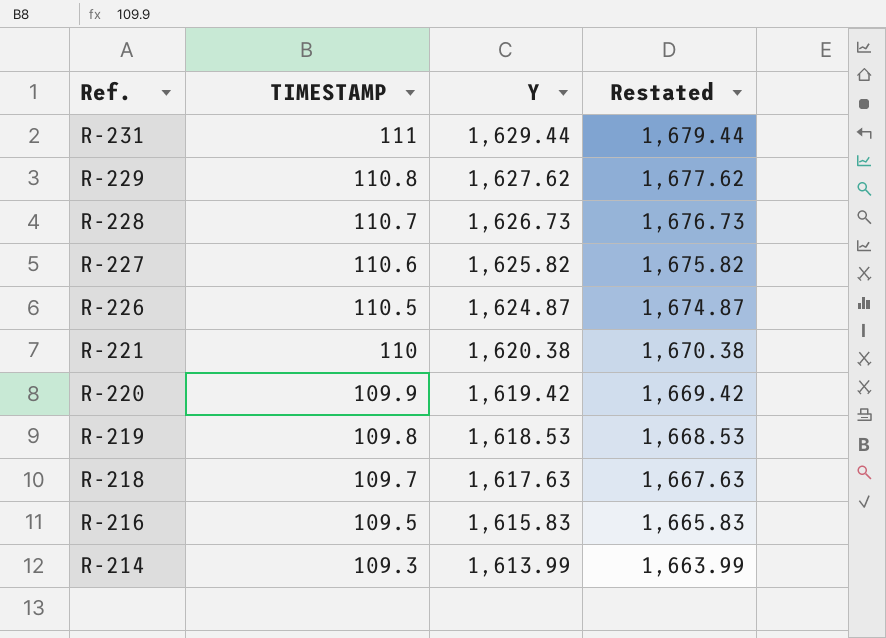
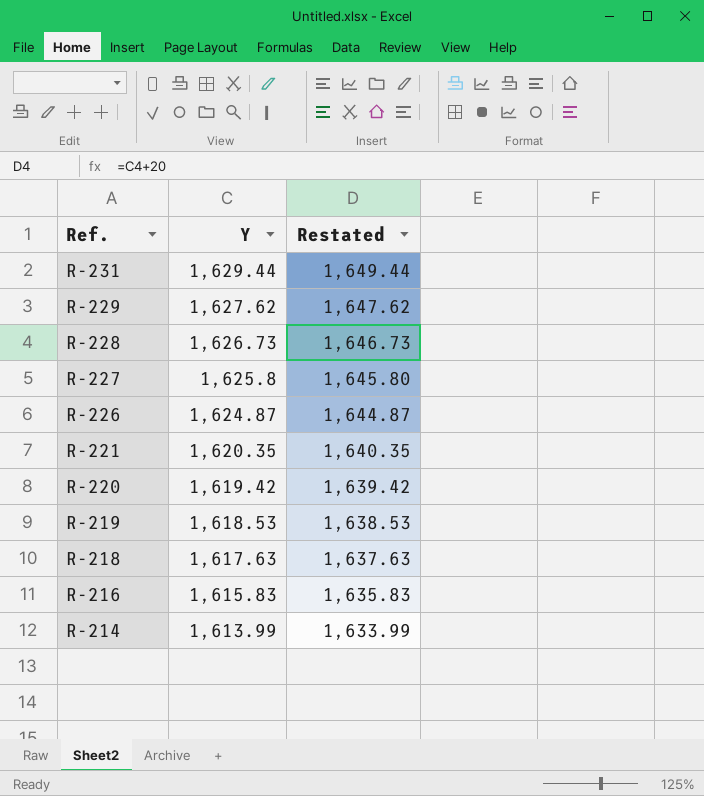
column TIMESTAMP | position: 2 -> none
column Restated | formula: [Y] + 50 -> [Y] + 20
R-227 | Y: 1,625.82 -> 1,625.8
R-221 | Y: 1,620.38 -> 1,620.35

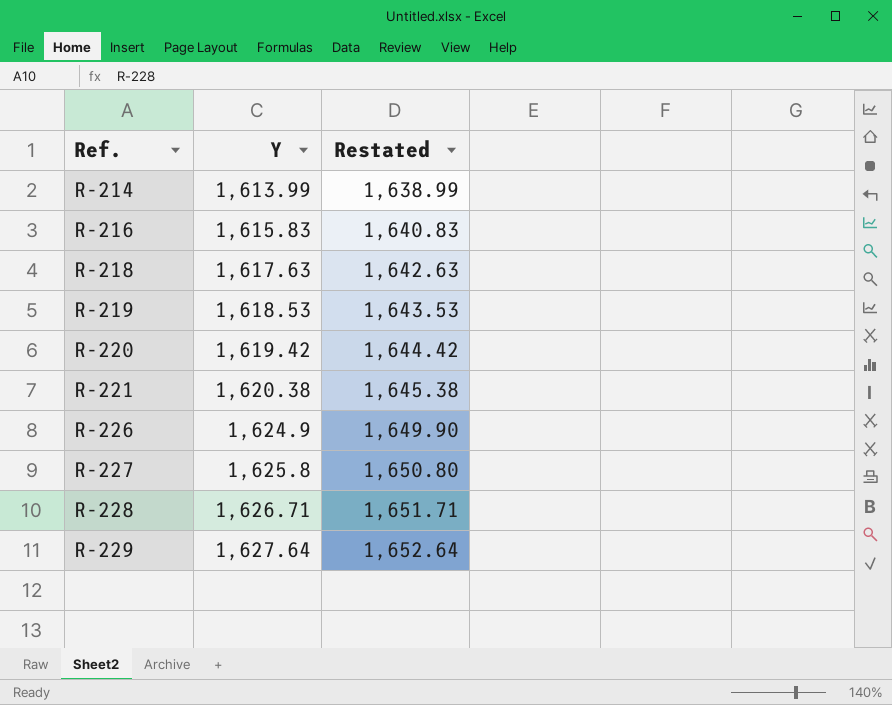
row order: Ref. descending -> Ref. ascending
column Restated | formula: [Y] + 20 -> [Y] + 25
row R-231: 1,629.44 | 1,649.44 -> none
R-221 | Y: 1,620.35 -> 1,620.38
R-226 | Y: 1,624.87 -> 1,624.9
R-228 | Y: 1,626.73 -> 1,626.71
R-229 | Y: 1,627.62 -> 1,627.64

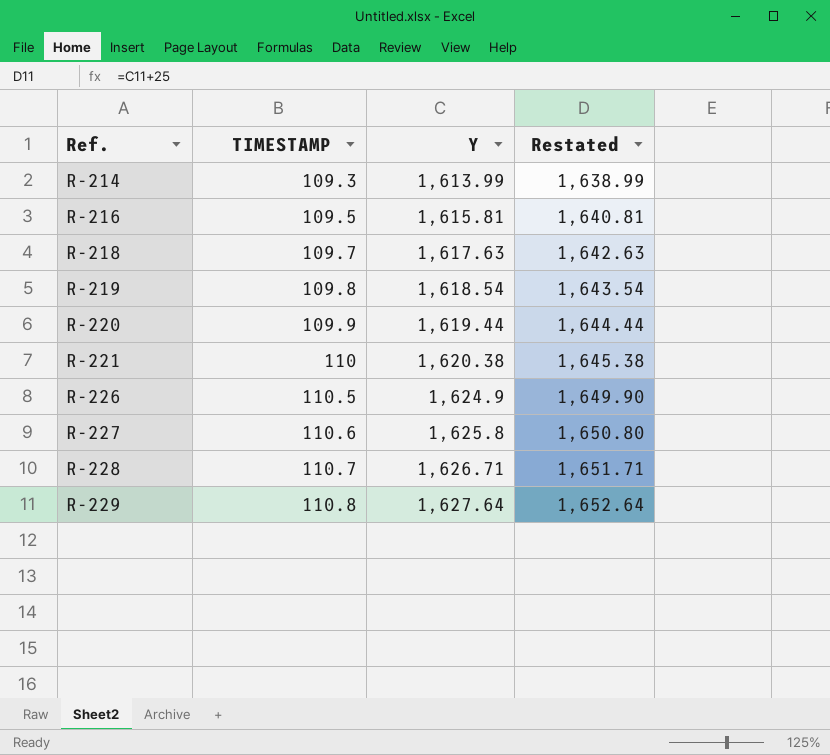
column TIMESTAMP | position: none -> 2
R-216 | Y: 1,615.83 -> 1,615.81
R-216 | Restated: 1,640.83 -> 1,640.81
R-219 | Y: 1,618.53 -> 1,618.54
R-219 | Restated: 1,643.53 -> 1,643.54
R-220 | Y: 1,619.42 -> 1,619.44
R-220 | Restated: 1,644.42 -> 1,644.44

